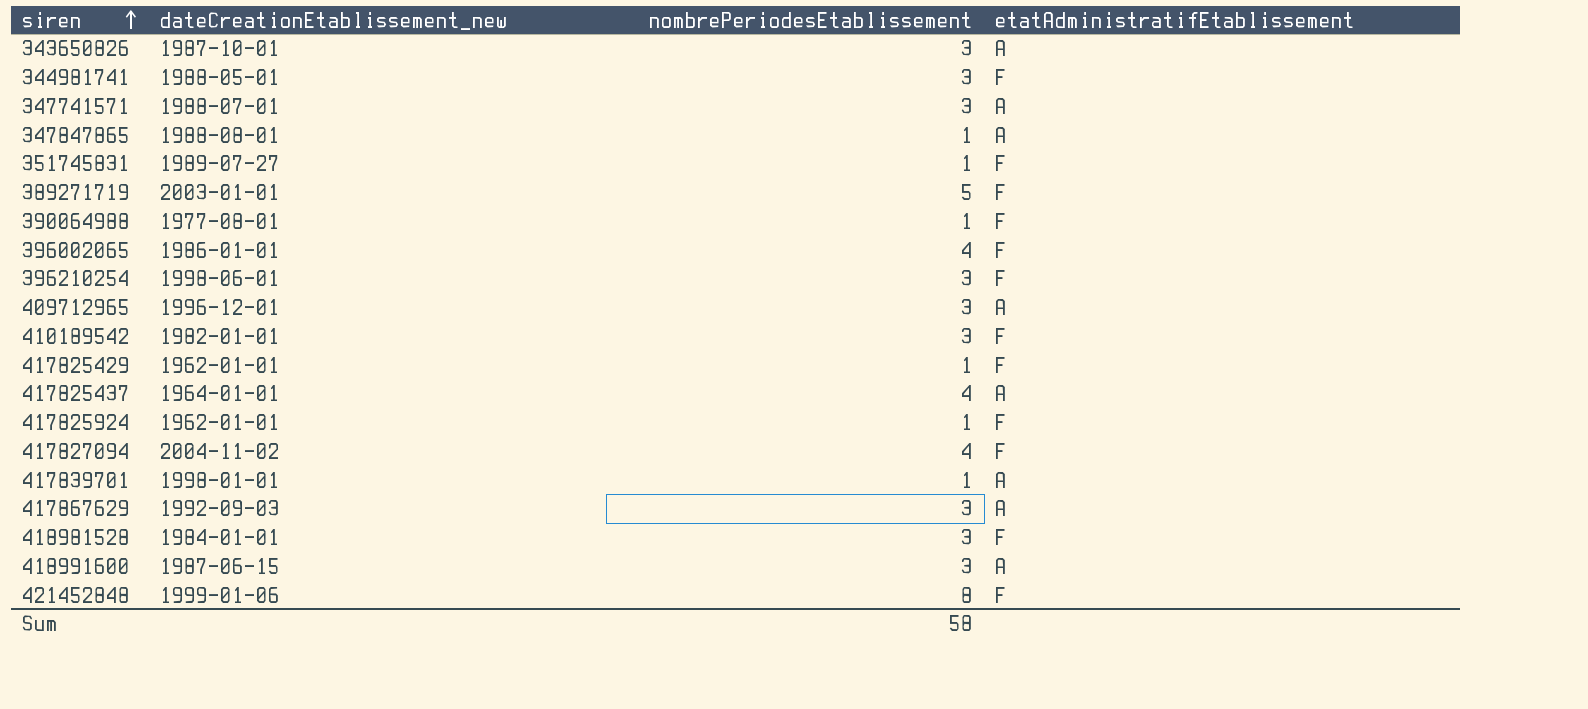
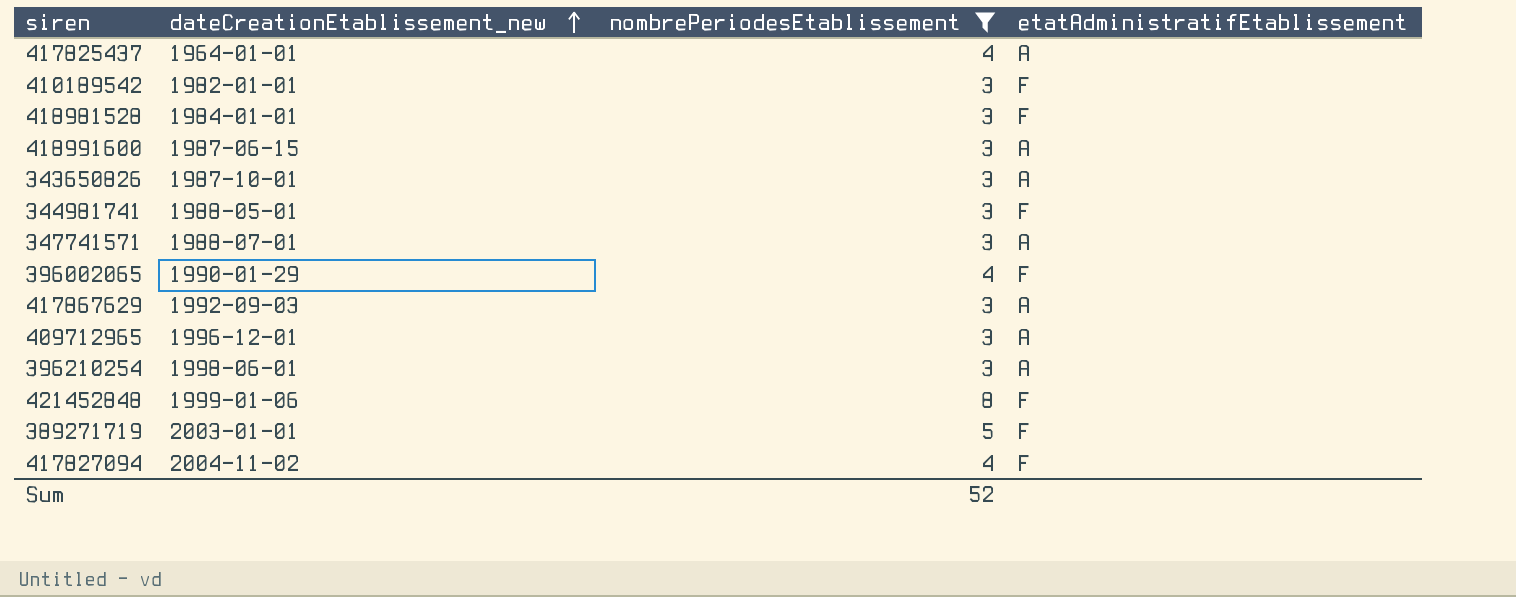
filter: none -> nombrePeriodesEtablissement != 1
row order: siren ascending -> dateCreationEtablissement_new ascending
396002065 | dateCreationEtablissement_new: 1986-01-01 -> 1990-01-29
396210254 | etatAdministratifEtablissement: F -> A
Sum | nombrePeriodesEtablissement: 58 -> 52

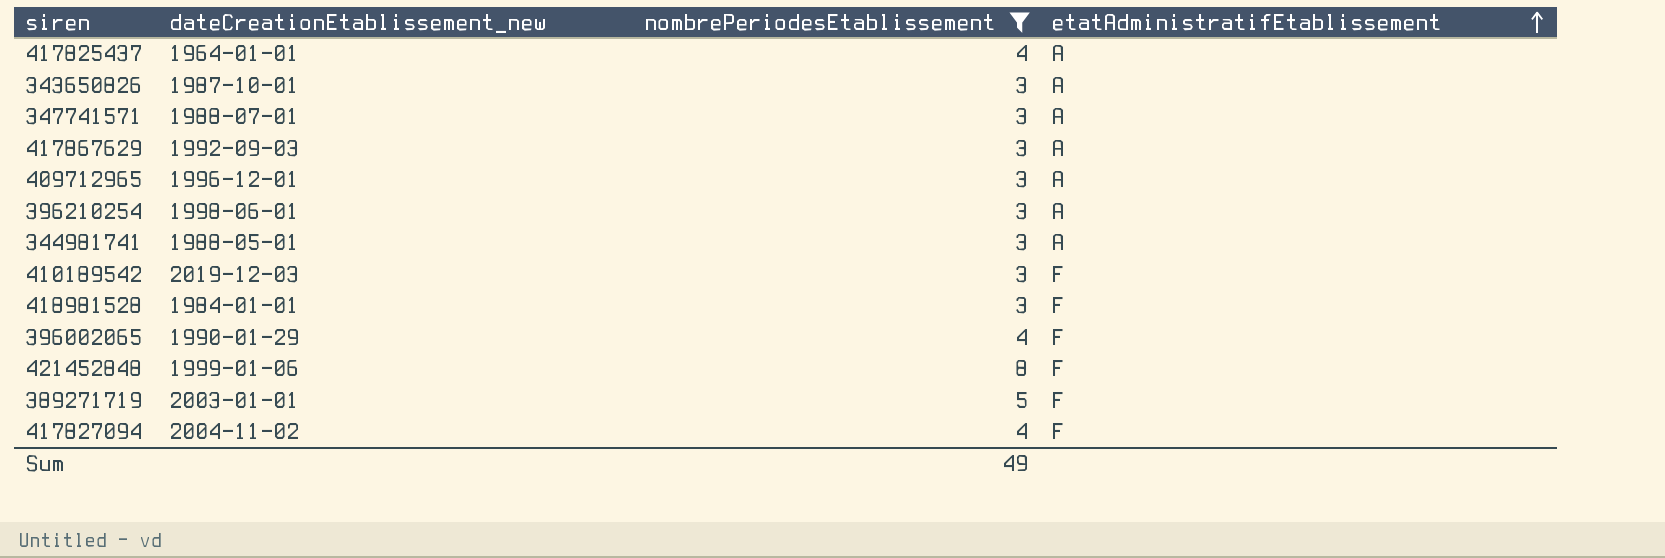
row order: dateCreationEtablissement_new ascending -> etatAdministratifEtablissement ascending
row 418991600: 1987-06-15 | 3 | A -> none
344981741 | etatAdministratifEtablissement: F -> A
410189542 | dateCreationEtablissement_new: 1982-01-01 -> 2019-12-03
Sum | nombrePeriodesEtablissement: 52 -> 49

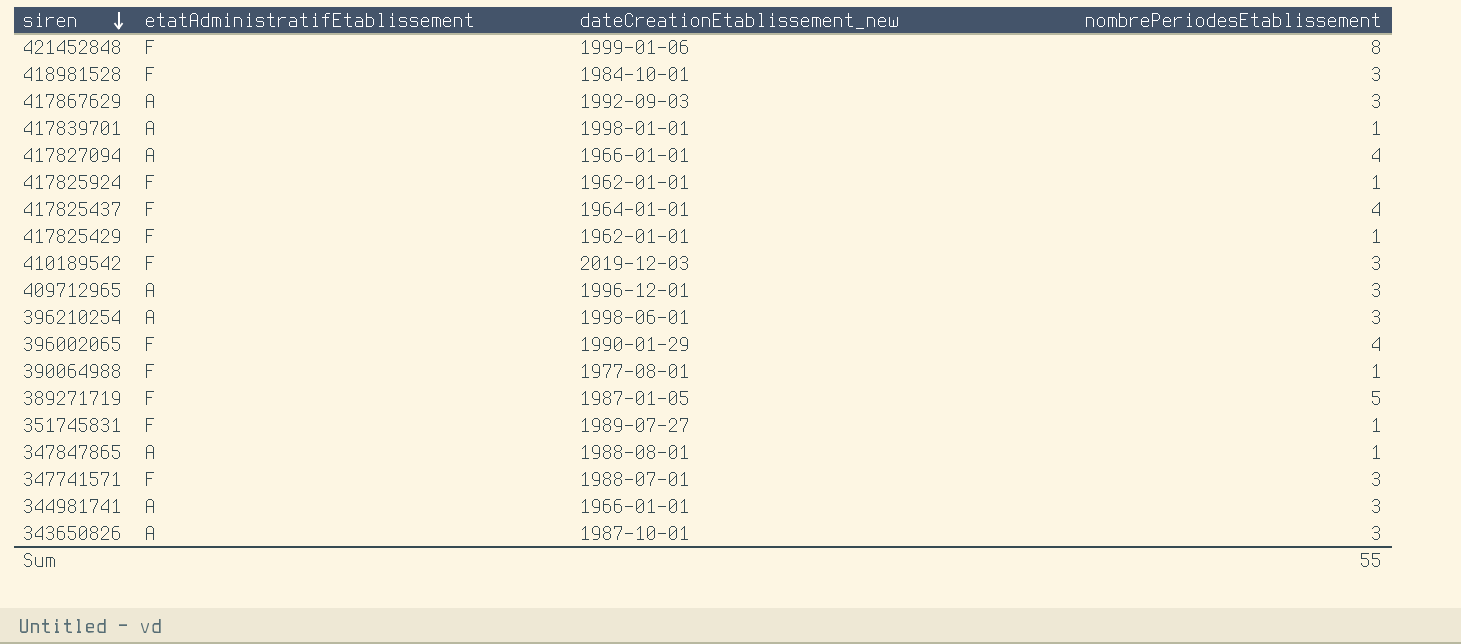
filter: nombrePeriodesEtablissement != 1 -> none
row order: etatAdministratifEtablissement ascending -> siren descending
column etatAdministratifEtablissement | position: 4 -> 2
418981528 | dateCreationEtablissement_new: 1984-01-01 -> 1984-10-01
417827094 | etatAdministratifEtablissement: F -> A
417827094 | dateCreationEtablissement_new: 2004-11-02 -> 1966-01-01
417825437 | etatAdministratifEtablissement: A -> F
389271719 | dateCreationEtablissement_new: 2003-01-01 -> 1987-01-05
347741571 | etatAdministratifEtablissement: A -> F
344981741 | dateCreationEtablissement_new: 1988-05-01 -> 1966-01-01
Sum | nombrePeriodesEtablissement: 49 -> 55

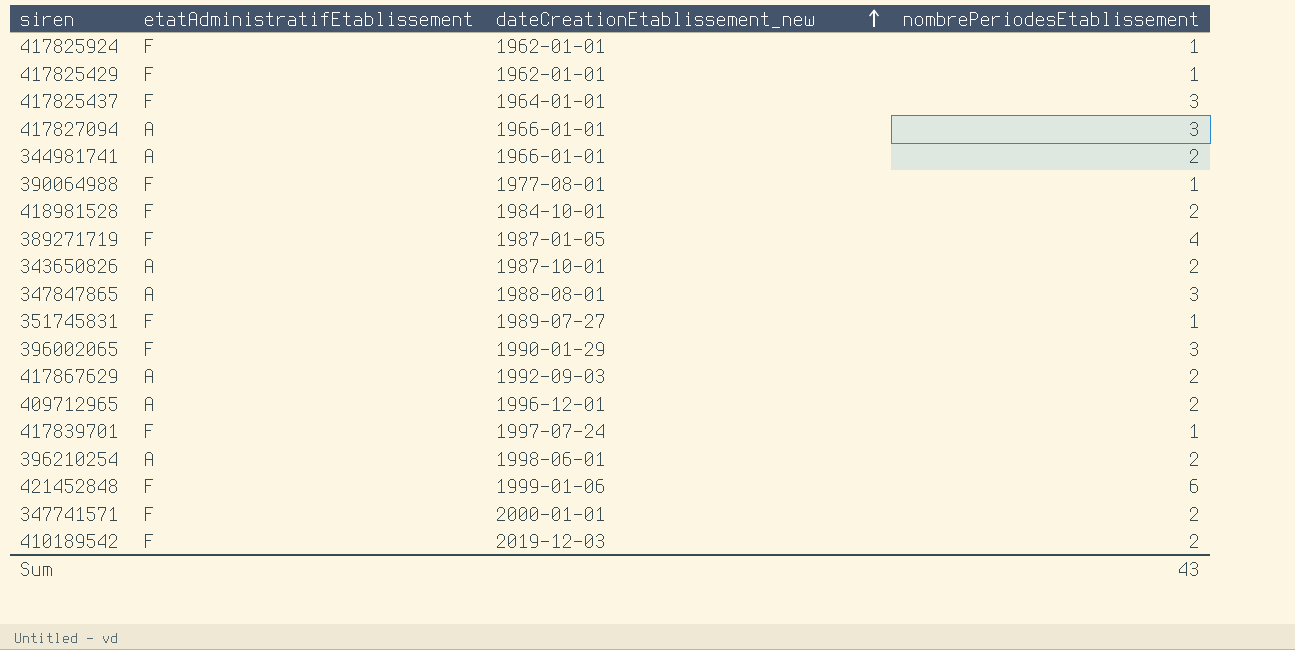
row order: siren descending -> dateCreationEtablissement_new ascending
417825437 | nombrePeriodesEtablissement: 4 -> 3
417827094 | nombrePeriodesEtablissement: 4 -> 3
344981741 | nombrePeriodesEtablissement: 3 -> 2
418981528 | nombrePeriodesEtablissement: 3 -> 2
389271719 | nombrePeriodesEtablissement: 5 -> 4
343650826 | nombrePeriodesEtablissement: 3 -> 2
347847865 | nombrePeriodesEtablissement: 1 -> 3
396002065 | nombrePeriodesEtablissement: 4 -> 3
417867629 | nombrePeriodesEtablissement: 3 -> 2
409712965 | nombrePeriodesEtablissement: 3 -> 2
417839701 | etatAdministratifEtablissement: A -> F
417839701 | dateCreationEtablissement_new: 1998-01-01 -> 1997-07-24
396210254 | nombrePeriodesEtablissement: 3 -> 2
421452848 | nombrePeriodesEtablissement: 8 -> 6
347741571 | dateCreationEtablissement_new: 1988-07-01 -> 2000-01-01
347741571 | nombrePeriodesEtablissement: 3 -> 2
410189542 | nombrePeriodesEtablissement: 3 -> 2
Sum | nombrePeriodesEtablissement: 55 -> 43

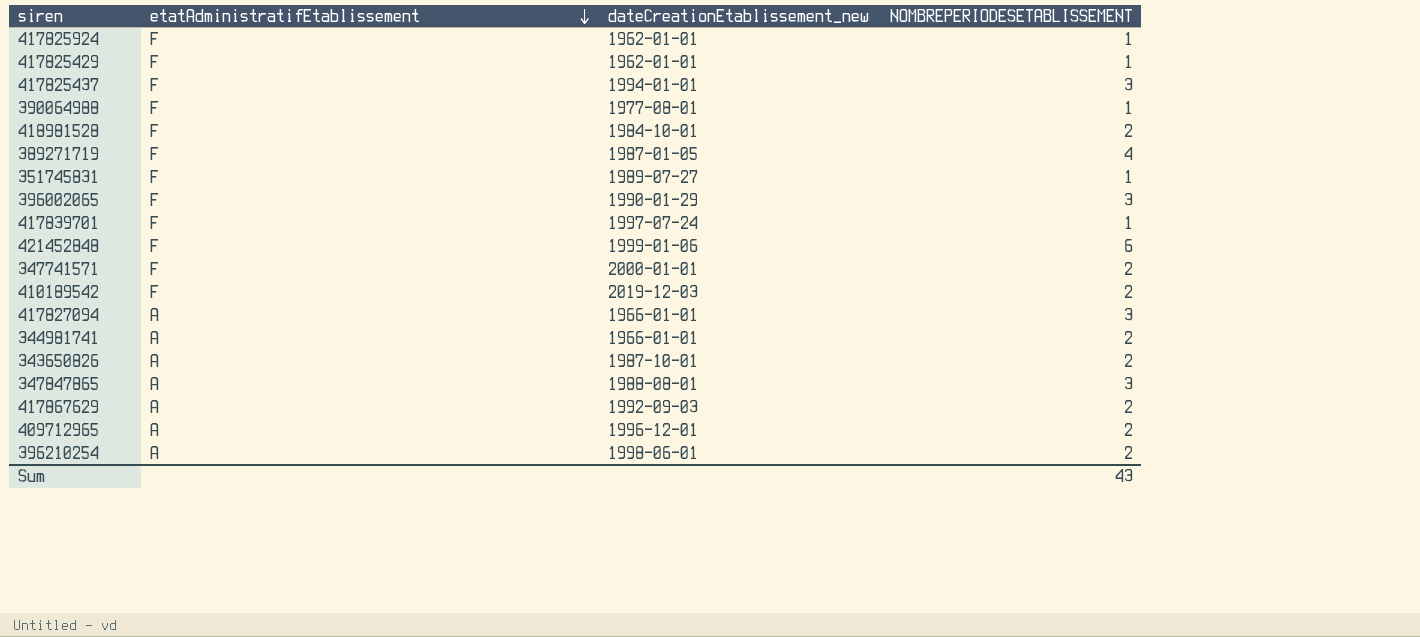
row order: dateCreationEtablissement_new ascending -> etatAdministratifEtablissement descending
column name: nombrePeriodesEtablissement -> NOMBREPERIODESETABLISSEMENT
417825437 | dateCreationEtablissement_new: 1964-01-01 -> 1994-01-01

